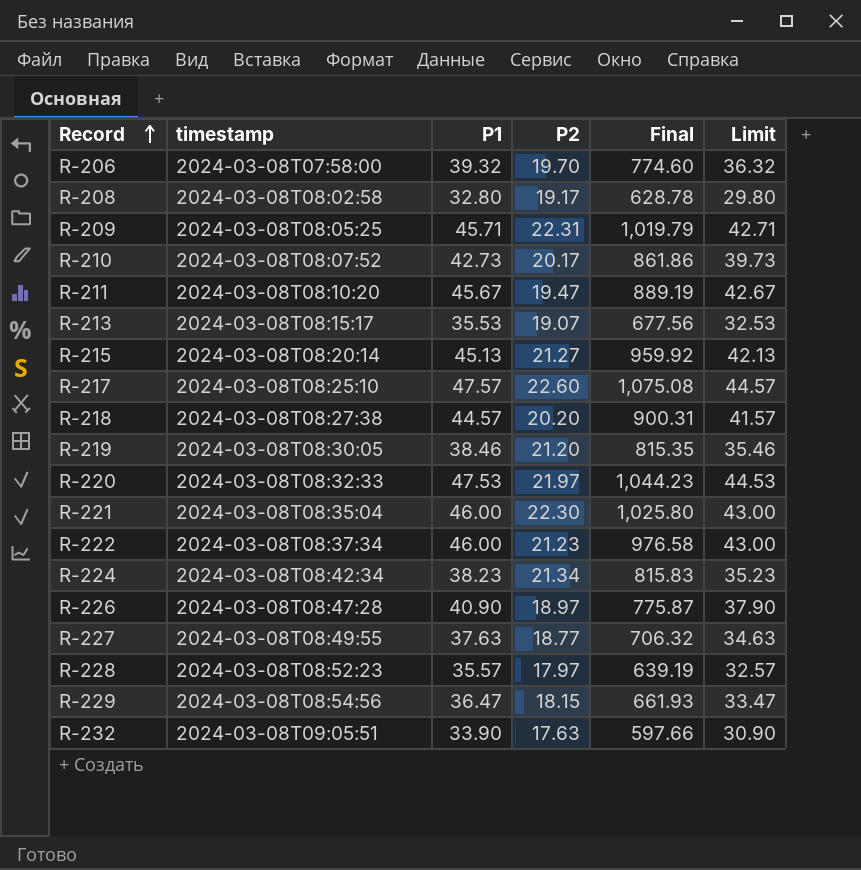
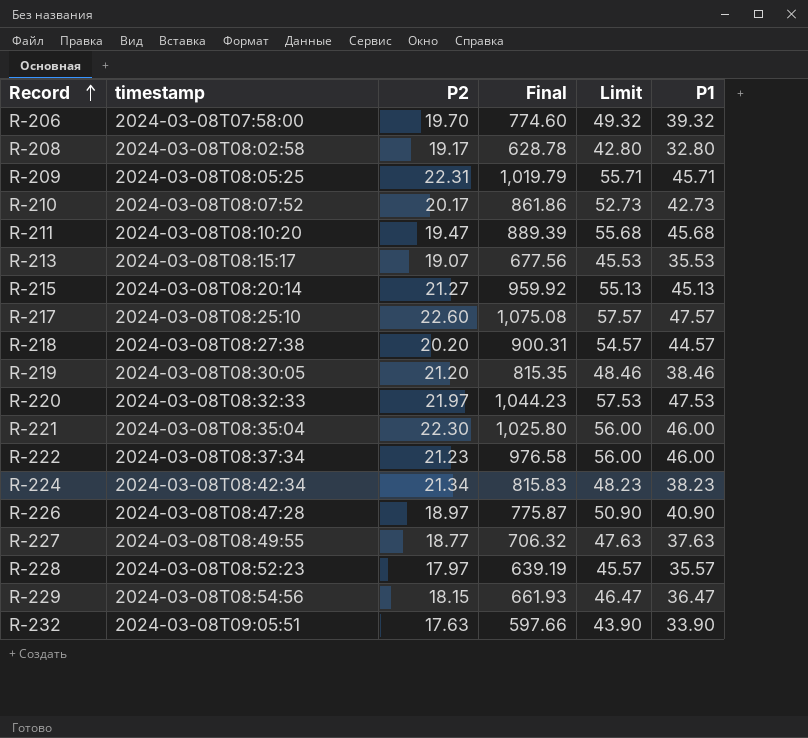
column Limit | formula: [P1] - 3 -> [P1] + 10
column P1 | position: 3 -> 6
R-211 | Final: 889.19 -> 889.39
R-211 | P1: 45.67 -> 45.68

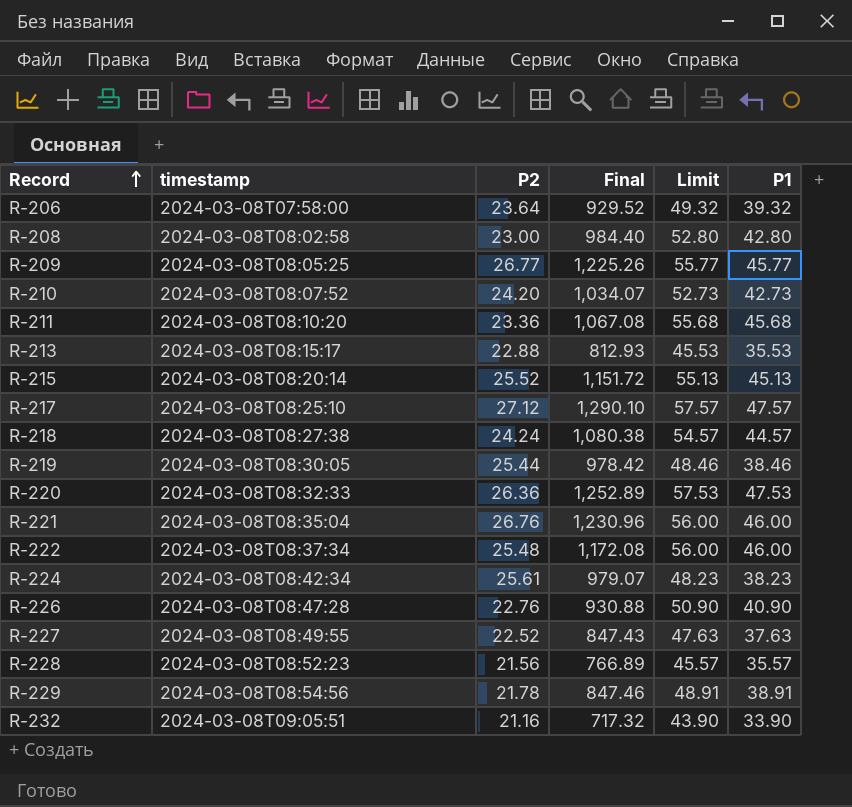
R-206 | P2: 19.70 -> 23.64
R-206 | Final: 774.60 -> 929.52
R-208 | P2: 19.17 -> 23.00
R-208 | Final: 628.78 -> 984.40
R-208 | Limit: 42.80 -> 52.80
R-208 | P1: 32.80 -> 42.80
R-209 | P2: 22.31 -> 26.77
R-209 | Final: 1,019.79 -> 1,225.26
R-209 | Limit: 55.71 -> 55.77
R-209 | P1: 45.71 -> 45.77
R-210 | P2: 20.17 -> 24.20
R-210 | Final: 861.86 -> 1,034.07
R-211 | P2: 19.47 -> 23.36
R-211 | Final: 889.39 -> 1,067.08
R-213 | P2: 19.07 -> 22.88
R-213 | Final: 677.56 -> 812.93
R-215 | P2: 21.27 -> 25.52
R-215 | Final: 959.92 -> 1,151.72
R-217 | P2: 22.60 -> 27.12
R-217 | Final: 1,075.08 -> 1,290.10
R-218 | P2: 20.20 -> 24.24
R-218 | Final: 900.31 -> 1,080.38
R-219 | P2: 21.20 -> 25.44
R-219 | Final: 815.35 -> 978.42
R-220 | P2: 21.97 -> 26.36
R-220 | Final: 1,044.23 -> 1,252.89
R-221 | P2: 22.30 -> 26.76
R-221 | Final: 1,025.80 -> 1,230.96
R-222 | P2: 21.23 -> 25.48
R-222 | Final: 976.58 -> 1,172.08
R-224 | P2: 21.34 -> 25.61
R-224 | Final: 815.83 -> 979.07
R-226 | P2: 18.97 -> 22.76
R-226 | Final: 775.87 -> 930.88
R-227 | P2: 18.77 -> 22.52
R-227 | Final: 706.32 -> 847.43
R-228 | P2: 17.97 -> 21.56
R-228 | Final: 639.19 -> 766.89
R-229 | P2: 18.15 -> 21.78
R-229 | Final: 661.93 -> 847.46
R-229 | Limit: 46.47 -> 48.91
R-229 | P1: 36.47 -> 38.91
R-232 | P2: 17.63 -> 21.16
R-232 | Final: 597.66 -> 717.32

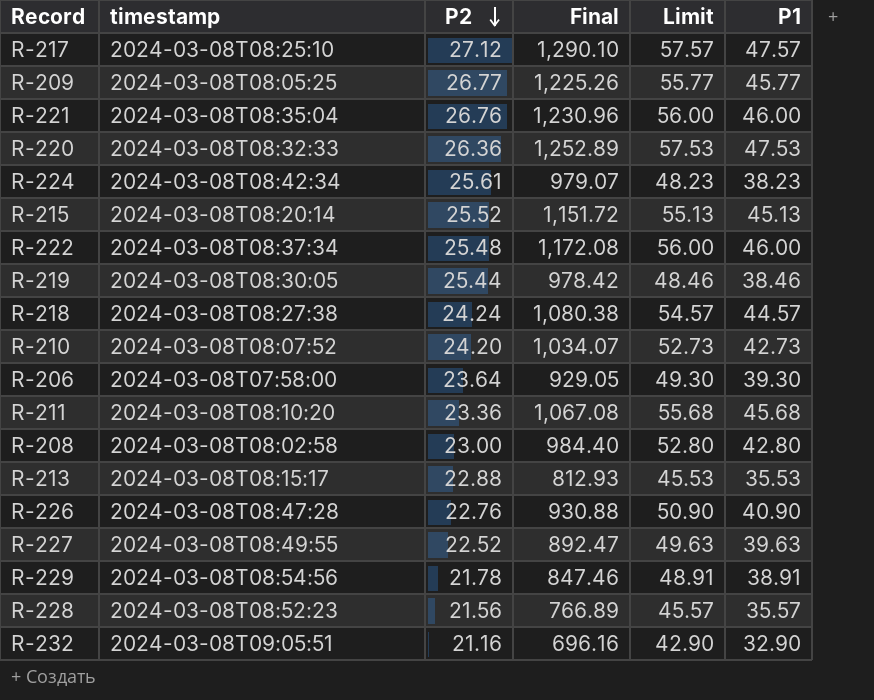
row order: Record ascending -> P2 descending
R-206 | Final: 929.52 -> 929.05
R-206 | Limit: 49.32 -> 49.30
R-206 | P1: 39.32 -> 39.30
R-227 | Final: 847.43 -> 892.47
R-227 | Limit: 47.63 -> 49.63
R-227 | P1: 37.63 -> 39.63
R-232 | Final: 717.32 -> 696.16
R-232 | Limit: 43.90 -> 42.90
R-232 | P1: 33.90 -> 32.90

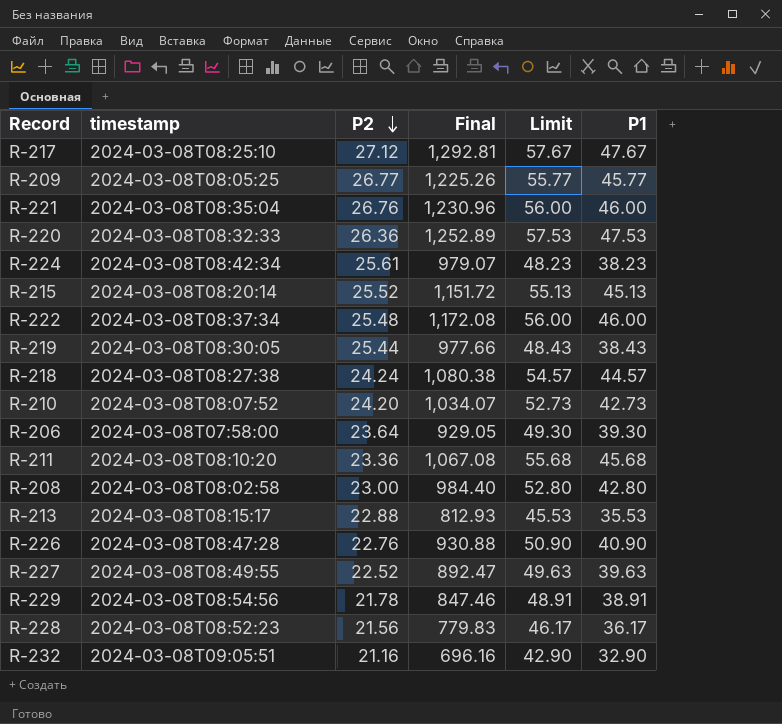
R-217 | Final: 1,290.10 -> 1,292.81
R-217 | Limit: 57.57 -> 57.67
R-217 | P1: 47.57 -> 47.67
R-219 | Final: 978.42 -> 977.66
R-219 | Limit: 48.46 -> 48.43
R-219 | P1: 38.46 -> 38.43
R-228 | Final: 766.89 -> 779.83
R-228 | Limit: 45.57 -> 46.17
R-228 | P1: 35.57 -> 36.17

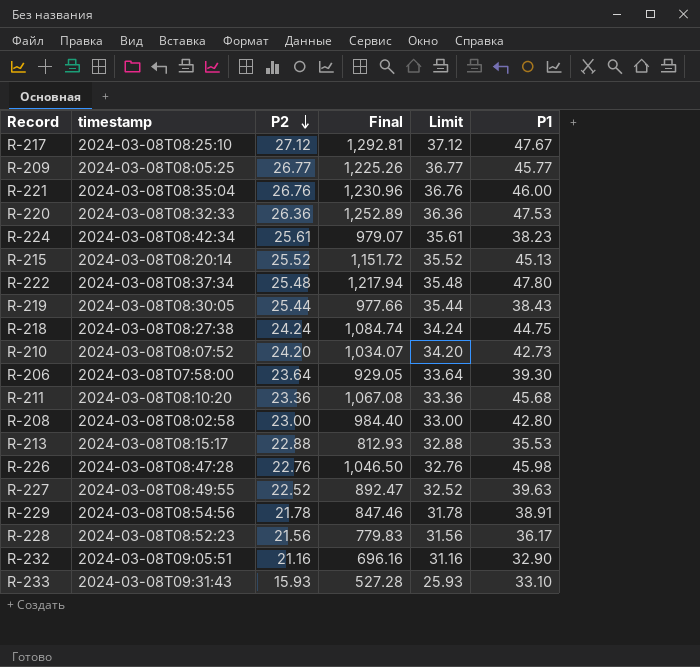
column Limit | formula: [P1] + 10 -> [P2] + 10
R-222 | Final: 1,172.08 -> 1,217.94
R-222 | P1: 46.00 -> 47.80
R-218 | Final: 1,080.38 -> 1,084.74
R-218 | P1: 44.57 -> 44.75
R-226 | Final: 930.88 -> 1,046.50
R-226 | P1: 40.90 -> 45.98
row R-233: none -> 2024-03-08T09:31:43 | 15.93 | 527.28 | 25.93 | 33.10

